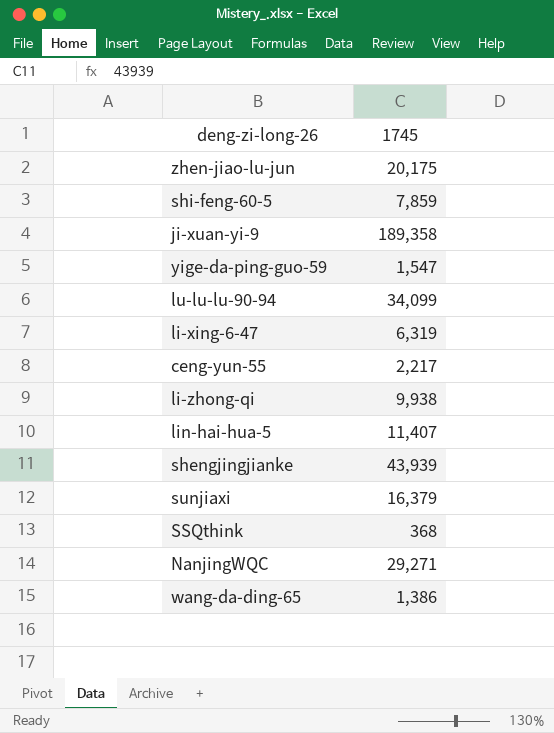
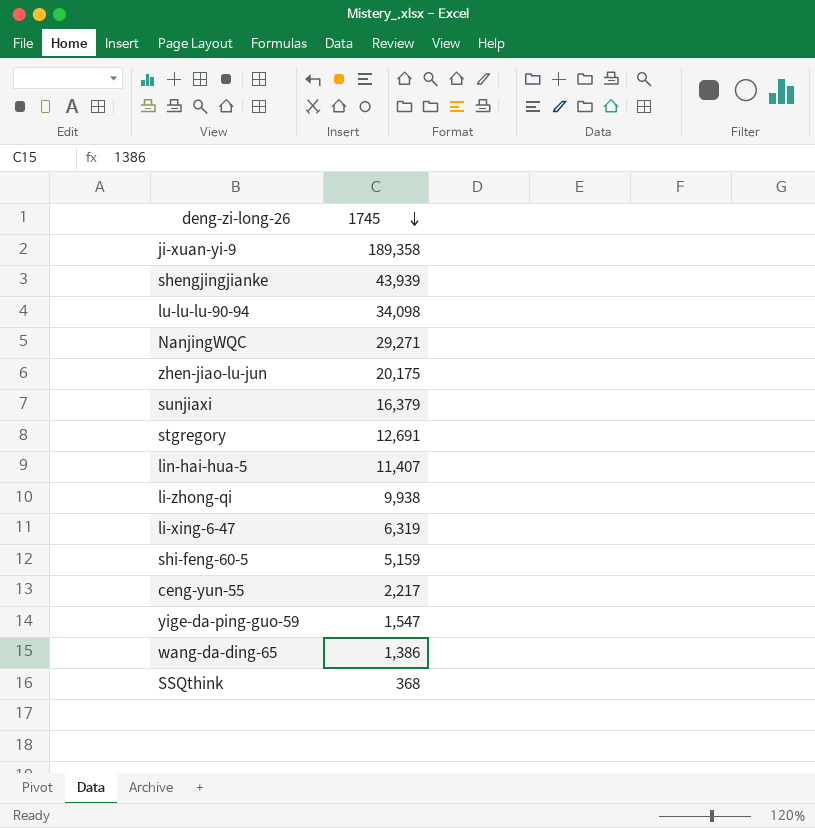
row order: none -> 1745 descending
lu-lu-lu-90-94 | 1745: 34,099 -> 34,098
row stgregory: none -> 12,691
shi-feng-60-5 | 1745: 7,859 -> 5,159

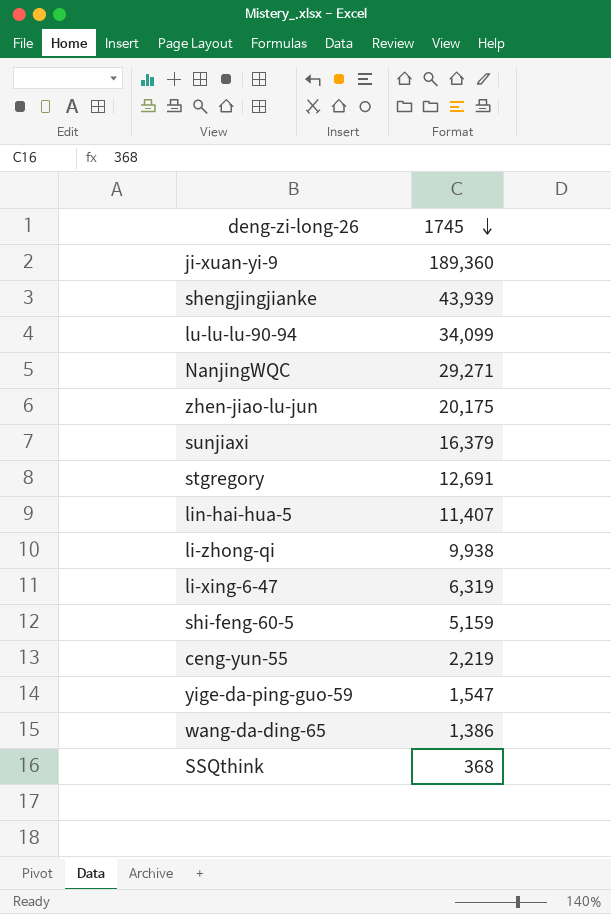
ji-xuan-yi-9 | 1745: 189,358 -> 189,360
lu-lu-lu-90-94 | 1745: 34,098 -> 34,099
ceng-yun-55 | 1745: 2,217 -> 2,219

